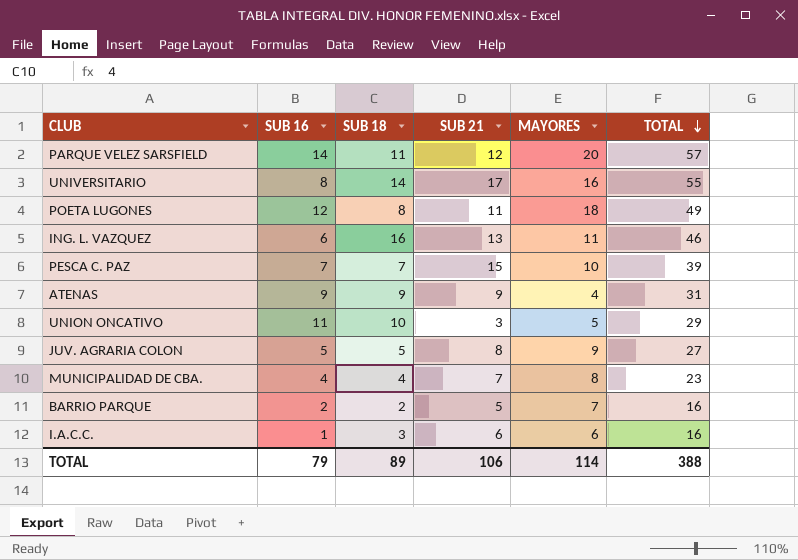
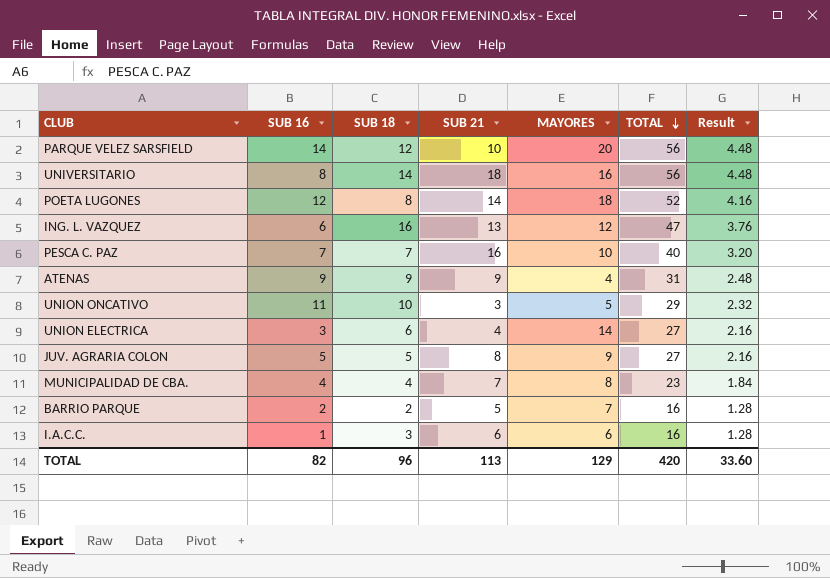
column Result | formula: none -> [TOTAL] * 0.08
PARQUE VELEZ SARSFIELD | SUB 18: 11 -> 12
PARQUE VELEZ SARSFIELD | SUB 21: 12 -> 10
PARQUE VELEZ SARSFIELD | TOTAL: 57 -> 56
UNIVERSITARIO | SUB 21: 17 -> 18
UNIVERSITARIO | TOTAL: 55 -> 56
POETA LUGONES | SUB 21: 11 -> 14
POETA LUGONES | TOTAL: 49 -> 52
ING. L. VAZQUEZ | MAYORES: 11 -> 12
ING. L. VAZQUEZ | TOTAL: 46 -> 47
PESCA C. PAZ | SUB 21: 15 -> 16
PESCA C. PAZ | TOTAL: 39 -> 40
row UNION ELECTRICA: none -> 3 | 6 | 4 | 14 | 27 | 2.16
TOTAL | SUB 16: 79 -> 82
TOTAL | SUB 18: 89 -> 96
TOTAL | SUB 21: 106 -> 113
TOTAL | MAYORES: 114 -> 129
TOTAL | TOTAL: 388 -> 420

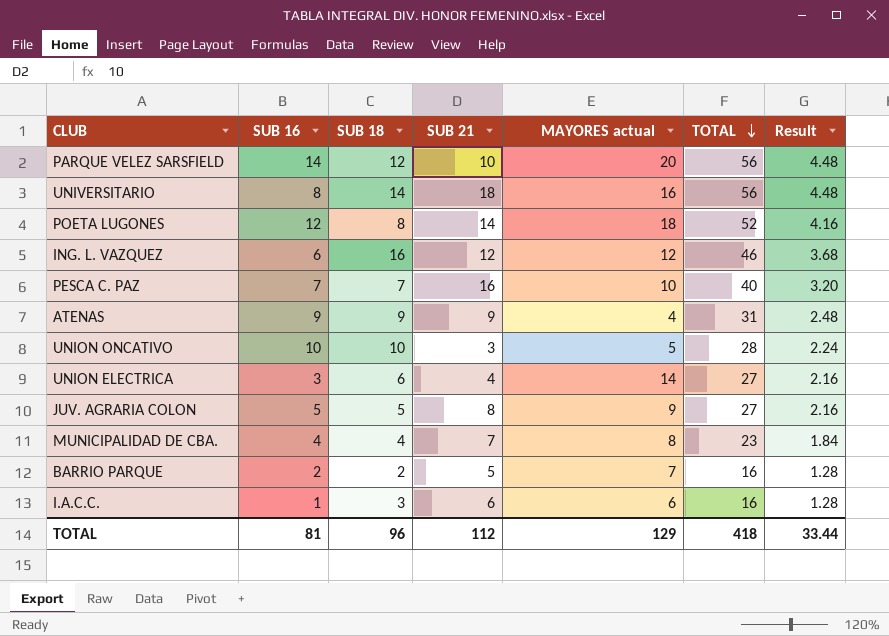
column name: MAYORES -> MAYORES actual
ING. L. VAZQUEZ | SUB 21: 13 -> 12
ING. L. VAZQUEZ | TOTAL: 47 -> 46
ING. L. VAZQUEZ | Result: 3.76 -> 3.68
UNION ONCATIVO | SUB 16: 11 -> 10
UNION ONCATIVO | TOTAL: 29 -> 28
UNION ONCATIVO | Result: 2.32 -> 2.24
TOTAL | SUB 16: 82 -> 81
TOTAL | SUB 21: 113 -> 112
TOTAL | TOTAL: 420 -> 418
TOTAL | Result: 33.60 -> 33.44

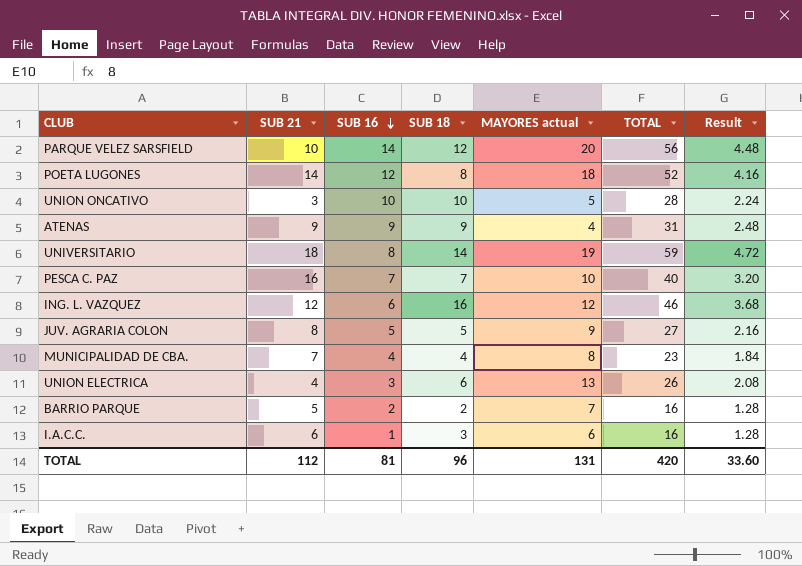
row order: TOTAL descending -> SUB 16 descending
column SUB 21 | position: 4 -> 2
UNIVERSITARIO | MAYORES actual: 16 -> 19
UNIVERSITARIO | TOTAL: 56 -> 59
UNIVERSITARIO | Result: 4.48 -> 4.72
UNION ELECTRICA | MAYORES actual: 14 -> 13
UNION ELECTRICA | TOTAL: 27 -> 26
UNION ELECTRICA | Result: 2.16 -> 2.08
TOTAL | MAYORES actual: 129 -> 131
TOTAL | TOTAL: 418 -> 420
TOTAL | Result: 33.44 -> 33.60

